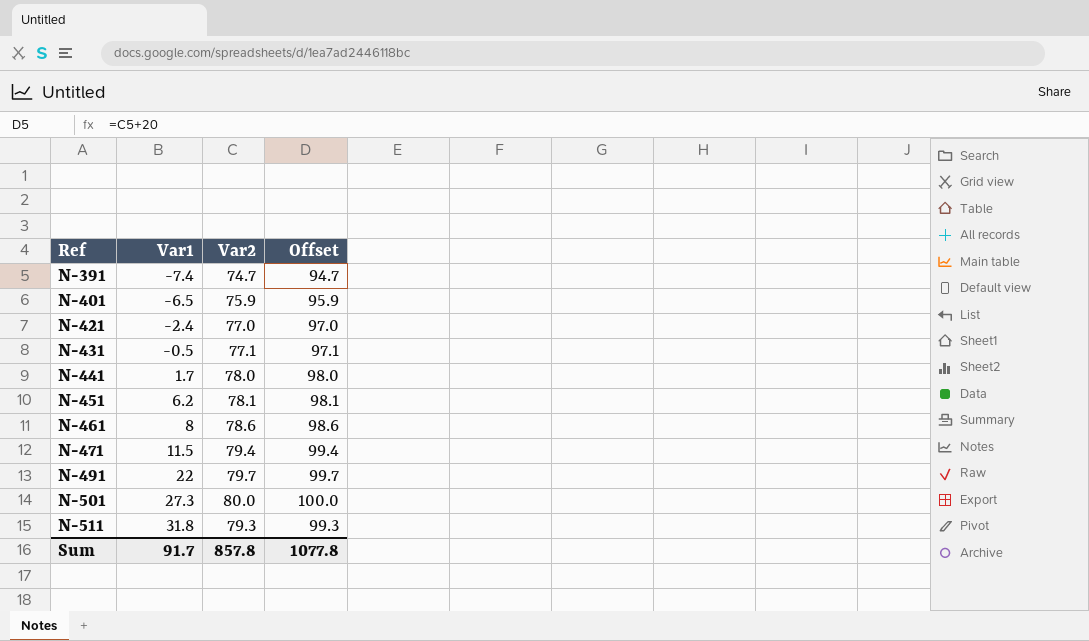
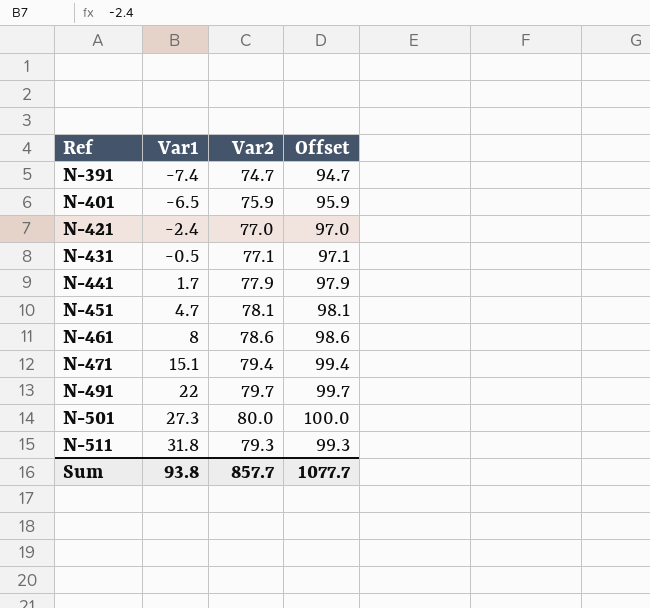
N-441 | Var2: 78.0 -> 77.9
N-441 | Offset: 98.0 -> 97.9
N-451 | Var1: 6.2 -> 4.7
N-471 | Var1: 11.5 -> 15.1
Sum | Var1: 91.7 -> 93.8
Sum | Var2: 857.8 -> 857.7
Sum | Offset: 1077.8 -> 1077.7

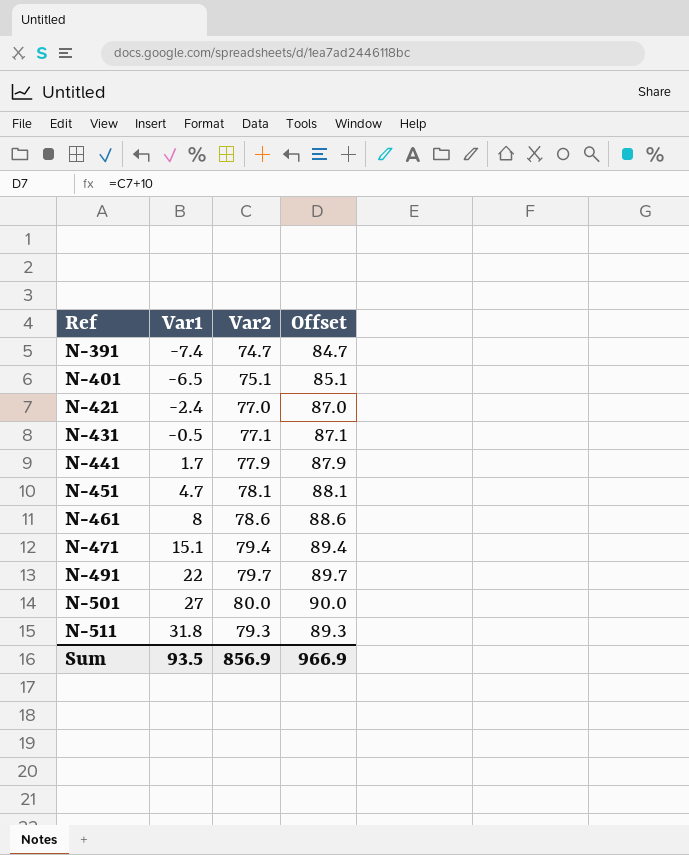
column Offset | formula: [Var2] + 20 -> [Var2] + 10
N-401 | Var2: 75.9 -> 75.1
N-501 | Var1: 27.3 -> 27
Sum | Var1: 93.8 -> 93.5
Sum | Var2: 857.7 -> 856.9
Sum | Offset: 1077.7 -> 966.9

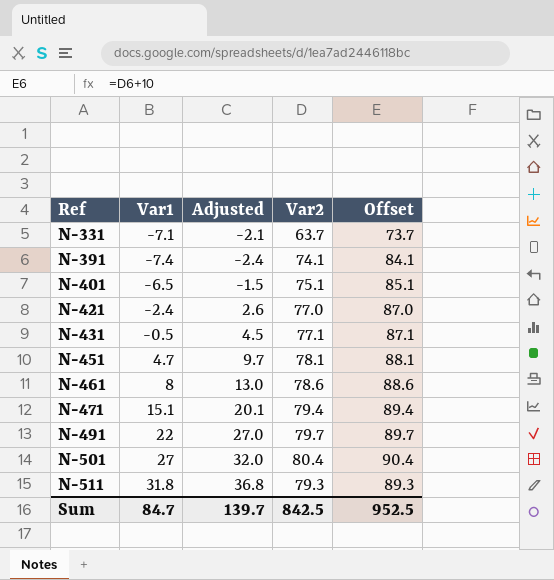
column Adjusted | formula: none -> [Var1] + 5
row N-441: 1.7 | 77.9 | 87.9 -> none
row N-331: none -> -7.1 | -2.1 | 63.7 | 73.7
N-391 | Var2: 74.7 -> 74.1
N-391 | Offset: 84.7 -> 84.1
N-501 | Var2: 80.0 -> 80.4
N-501 | Offset: 90.0 -> 90.4
Sum | Var1: 93.5 -> 84.7
Sum | Var2: 856.9 -> 842.5
Sum | Offset: 966.9 -> 952.5

